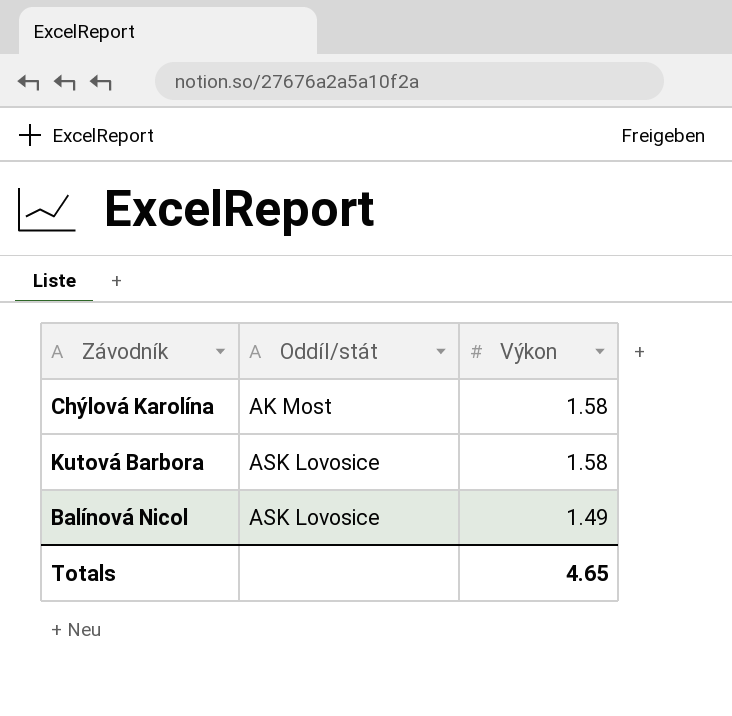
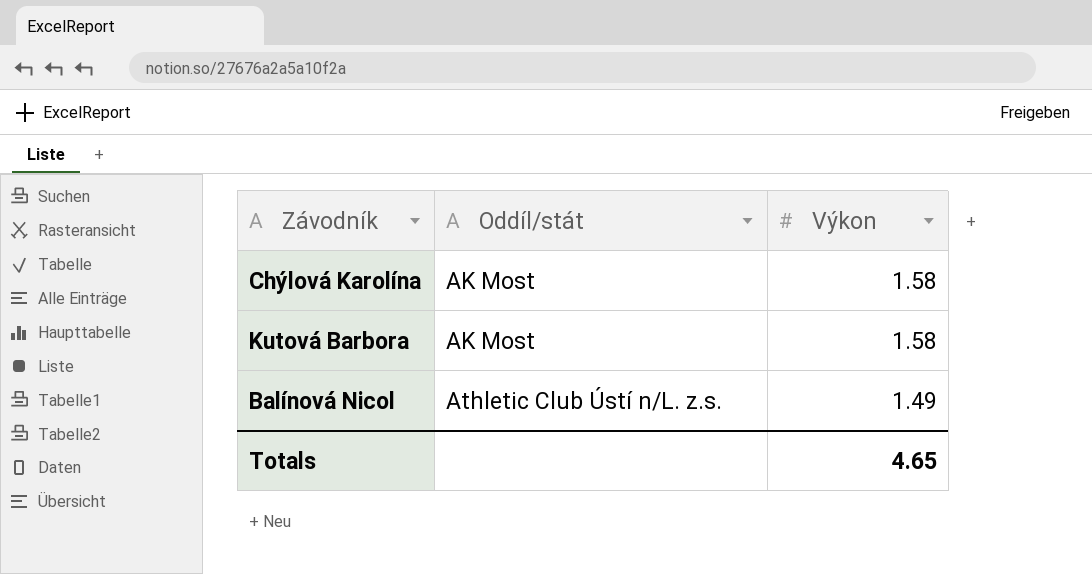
Kutová Barbora | Oddíl/stát: ASK Lovosice -> AK Most
Balínová Nicol | Oddíl/stát: ASK Lovosice -> Athletic Club Ústí n/L. z.s.

